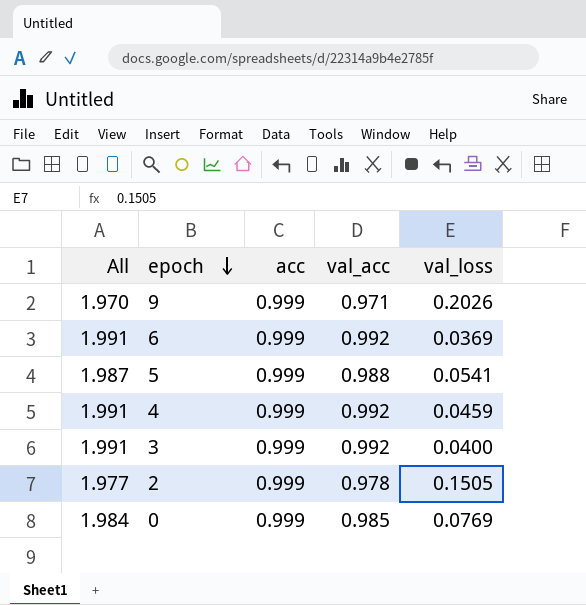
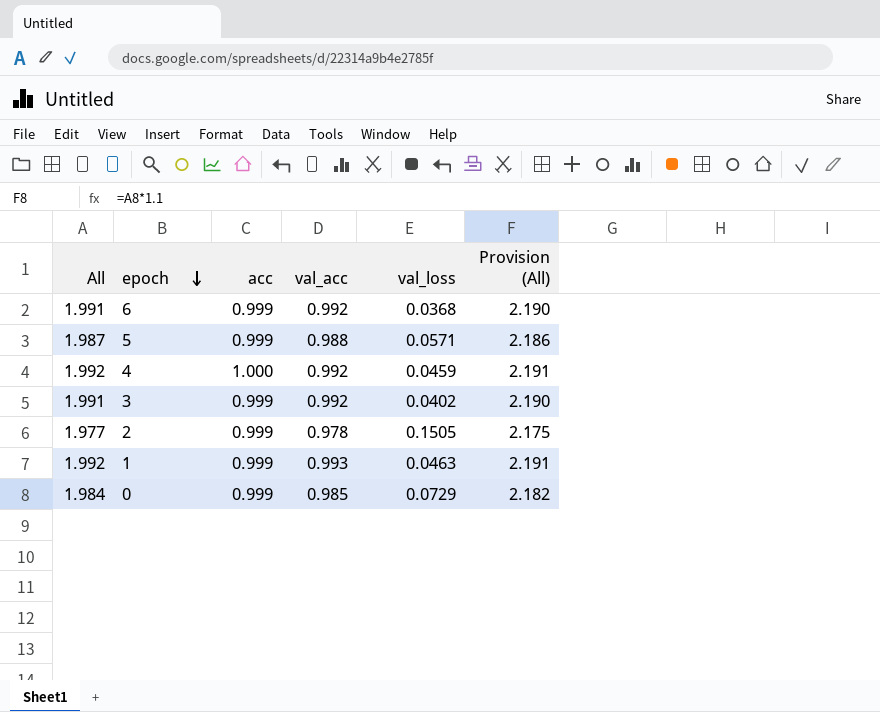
column Provision (All) | formula: none -> [All] * 1.1
row 9: 1.970 | 0.999 | 0.971 | 0.2026 -> none
6 | val_loss: 0.0369 -> 0.0368
5 | val_loss: 0.0541 -> 0.0571
4 | All: 1.991 -> 1.992
4 | acc: 0.999 -> 1.000
3 | val_loss: 0.0400 -> 0.0402
row 1: none -> 1.992 | 0.999 | 0.993 | 0.0463 | 2.191
0 | val_loss: 0.0769 -> 0.0729

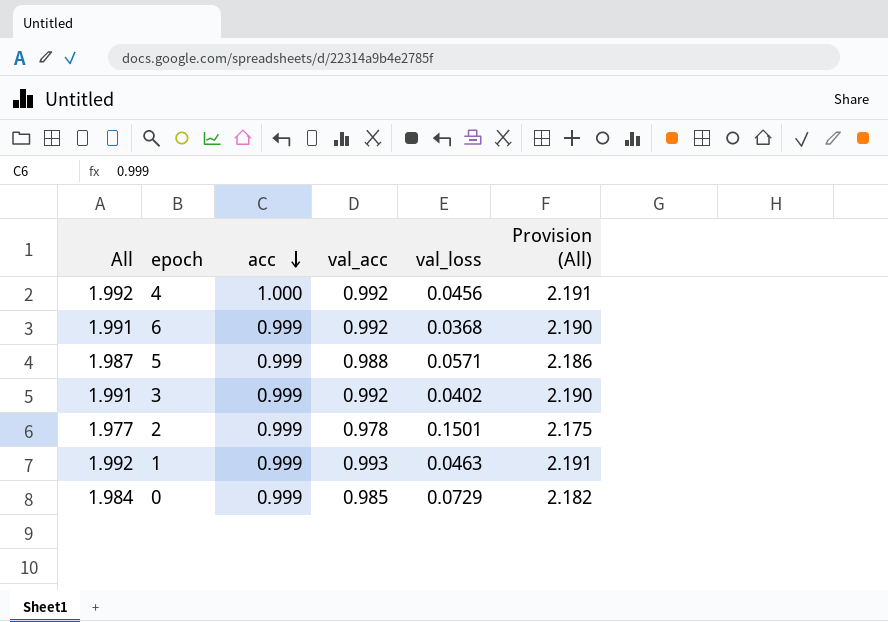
row order: epoch descending -> acc descending
4 | val_loss: 0.0459 -> 0.0456
2 | val_loss: 0.1505 -> 0.1501

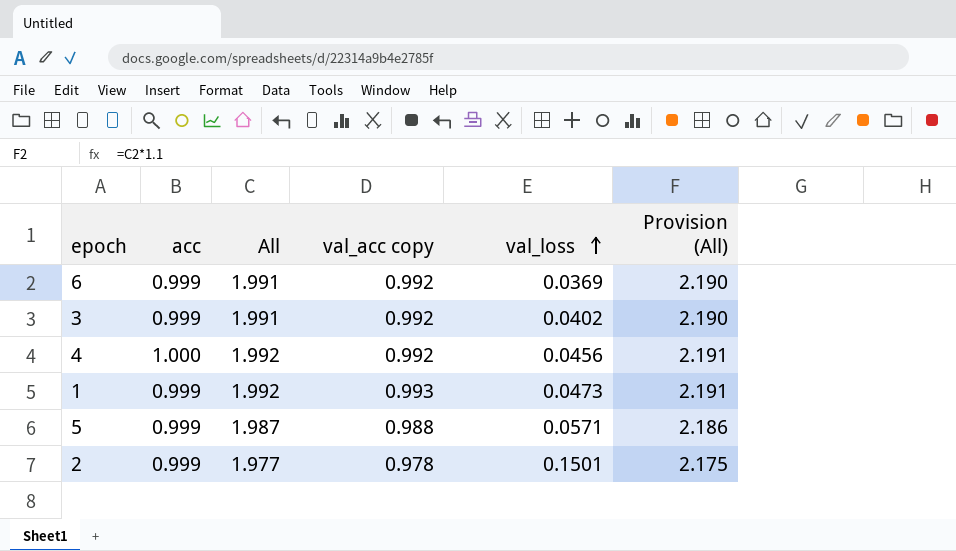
row order: acc descending -> val_loss ascending
column All | position: 1 -> 3
column name: val_acc -> val_acc copy
row 0: 1.984 | 0.999 | 0.985 | 0.0729 | 2.182 -> none
6 | val_loss: 0.0368 -> 0.0369
1 | val_loss: 0.0463 -> 0.0473

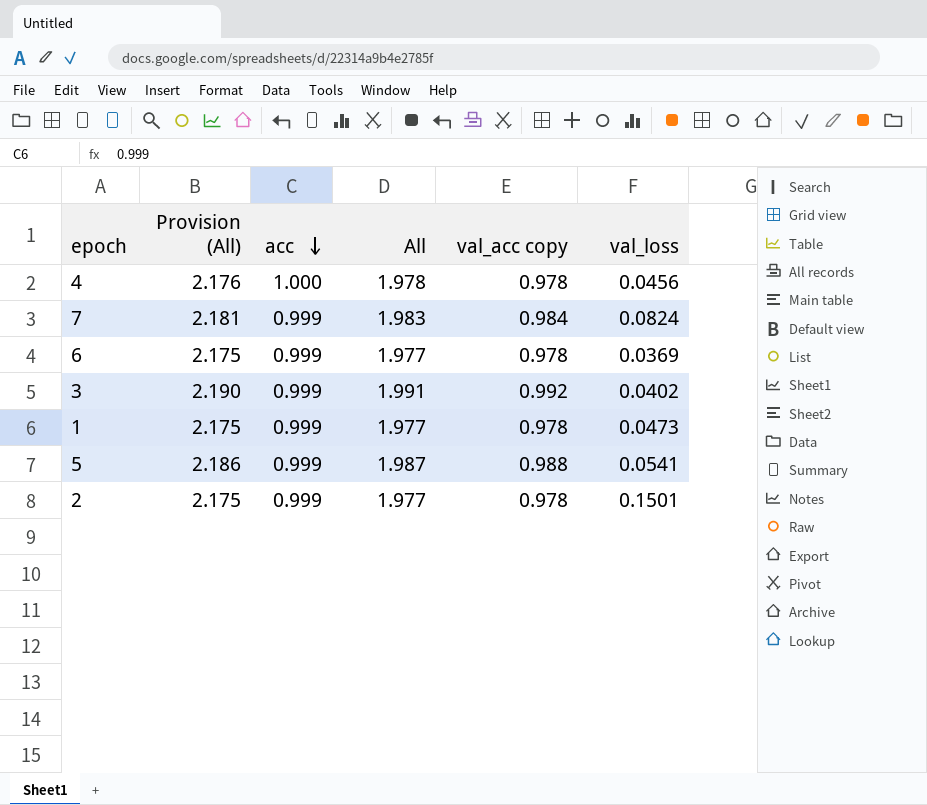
row order: val_loss ascending -> acc descending
column Provision (All) | position: 6 -> 2
4 | Provision (All): 2.191 -> 2.176
4 | All: 1.992 -> 1.978
4 | val_acc copy: 0.992 -> 0.978
row 7: none -> 2.181 | 0.999 | 1.983 | 0.984 | 0.0824
6 | Provision (All): 2.190 -> 2.175
6 | All: 1.991 -> 1.977
6 | val_acc copy: 0.992 -> 0.978
1 | Provision (All): 2.191 -> 2.175
1 | All: 1.992 -> 1.977
1 | val_acc copy: 0.993 -> 0.978
5 | val_loss: 0.0571 -> 0.0541

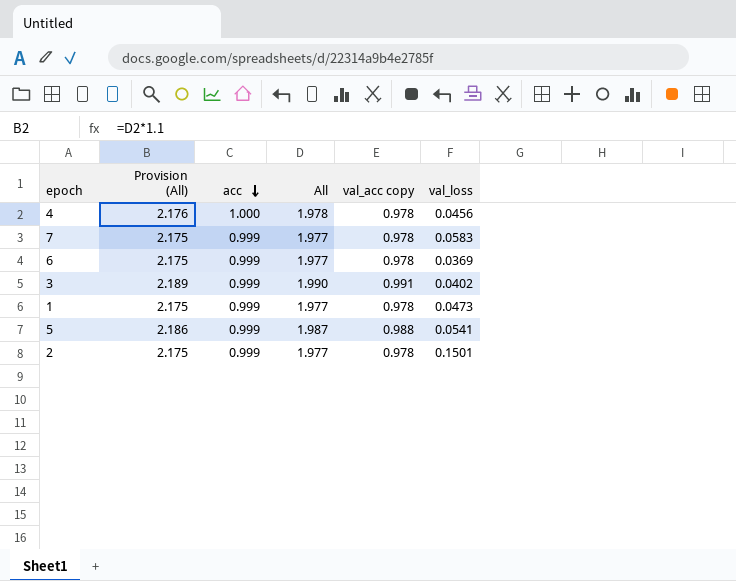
7 | Provision (All): 2.181 -> 2.175
7 | All: 1.983 -> 1.977
7 | val_acc copy: 0.984 -> 0.978
7 | val_loss: 0.0824 -> 0.0583
3 | Provision (All): 2.190 -> 2.189
3 | All: 1.991 -> 1.990
3 | val_acc copy: 0.992 -> 0.991

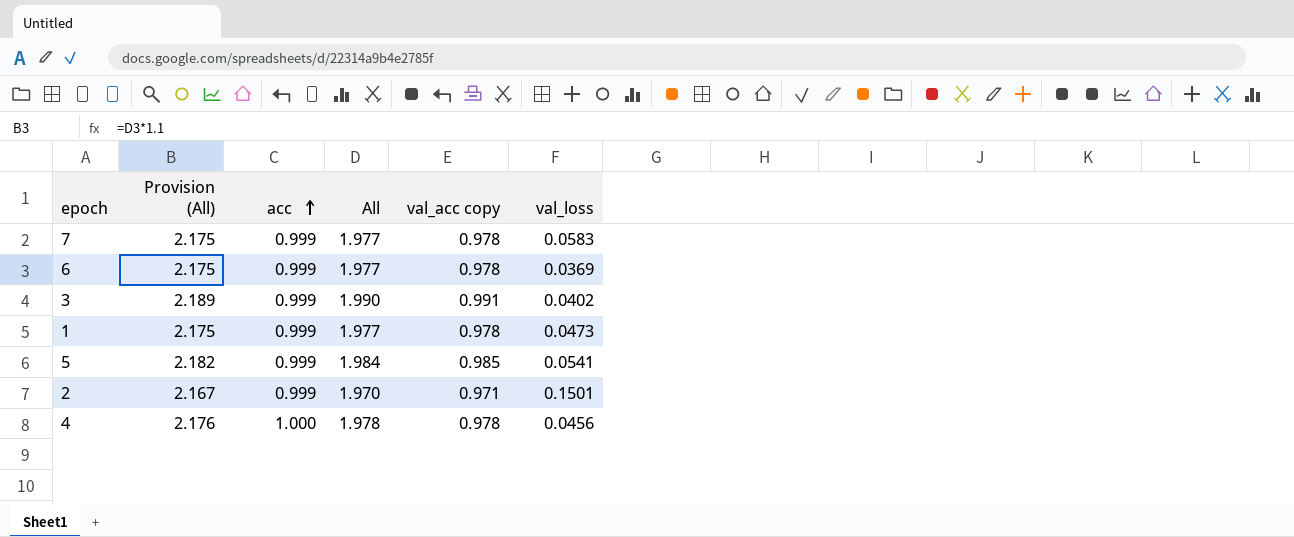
row order: acc descending -> acc ascending
5 | Provision (All): 2.186 -> 2.182
5 | All: 1.987 -> 1.984
5 | val_acc copy: 0.988 -> 0.985
2 | Provision (All): 2.175 -> 2.167
2 | All: 1.977 -> 1.970
2 | val_acc copy: 0.978 -> 0.971

